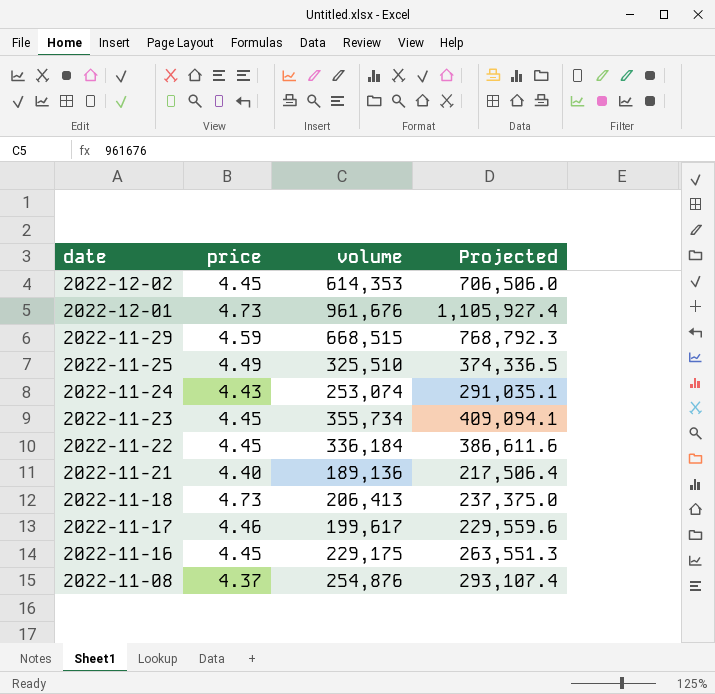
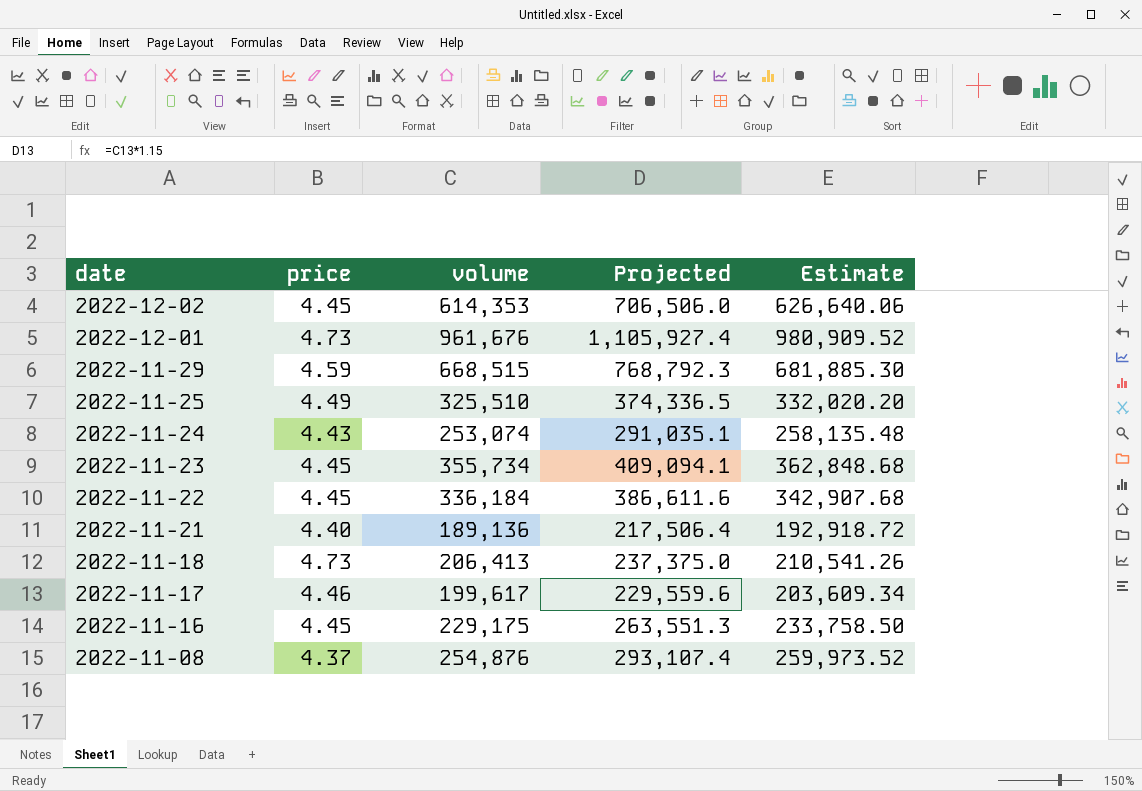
column Estimate | formula: none -> [volume] * 1.02

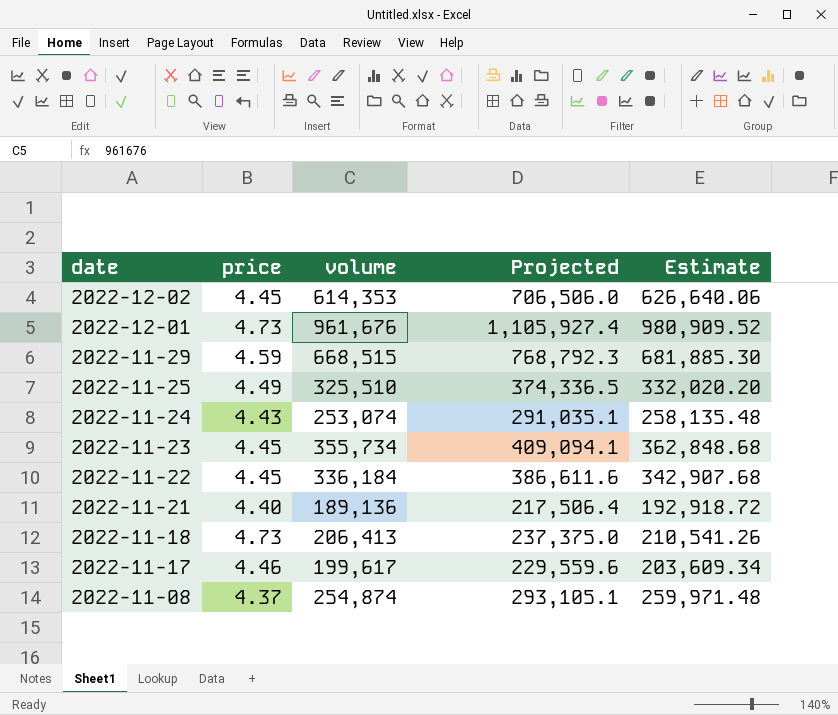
row 2022-11-16: 4.45 | 229,175 | 263,551.3 | 233,758.50 -> none
2022-11-08 | volume: 254,876 -> 254,874
2022-11-08 | Projected: 293,107.4 -> 293,105.1
2022-11-08 | Estimate: 259,973.52 -> 259,971.48

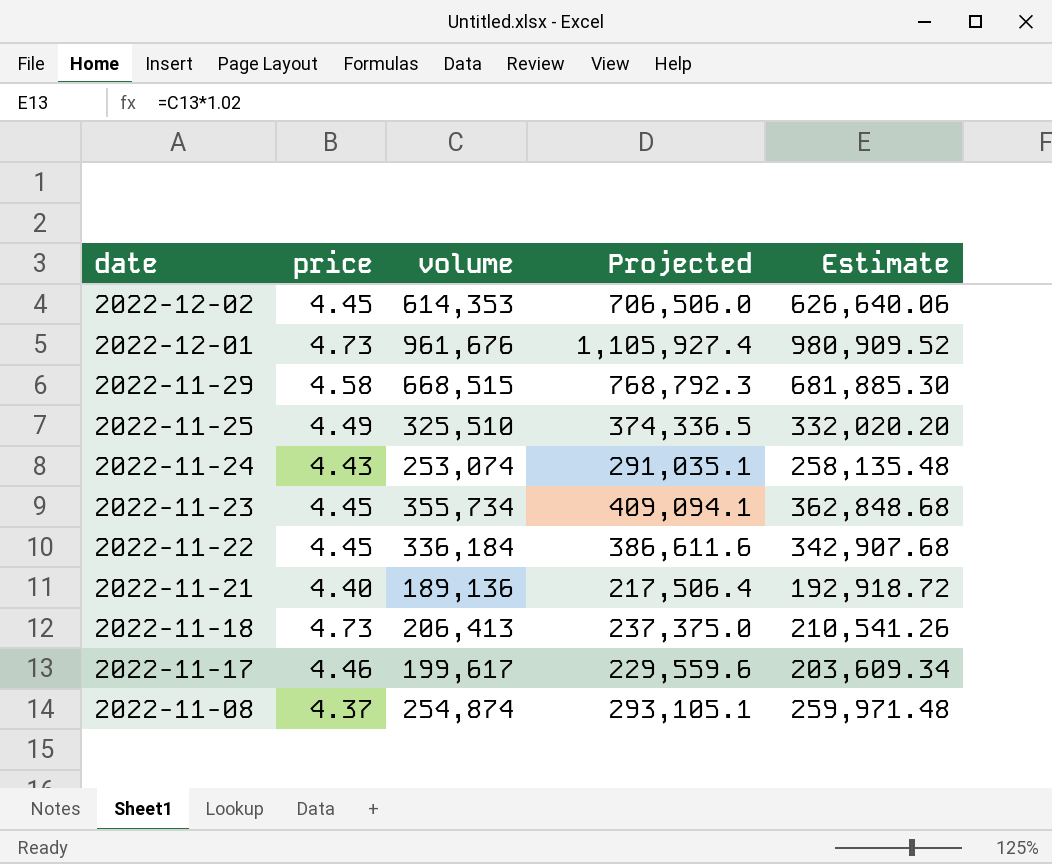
2022-11-29 | price: 4.59 -> 4.58

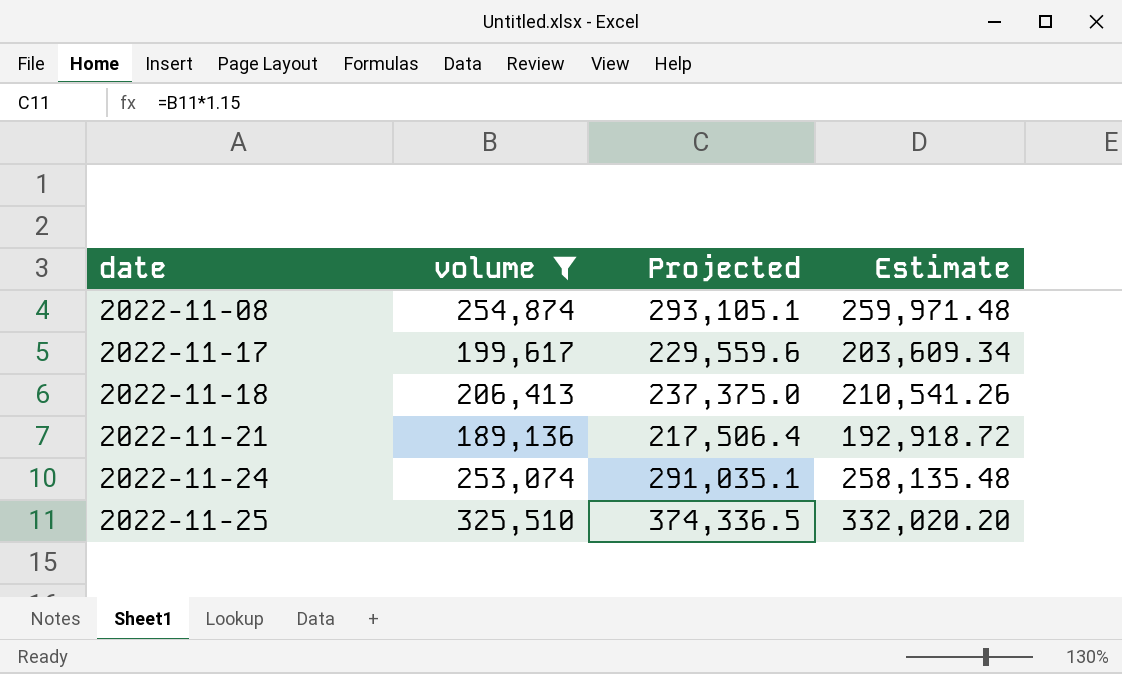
filter: none -> volume <= 325,510
row order: date descending -> date ascending
column price | position: 2 -> none

